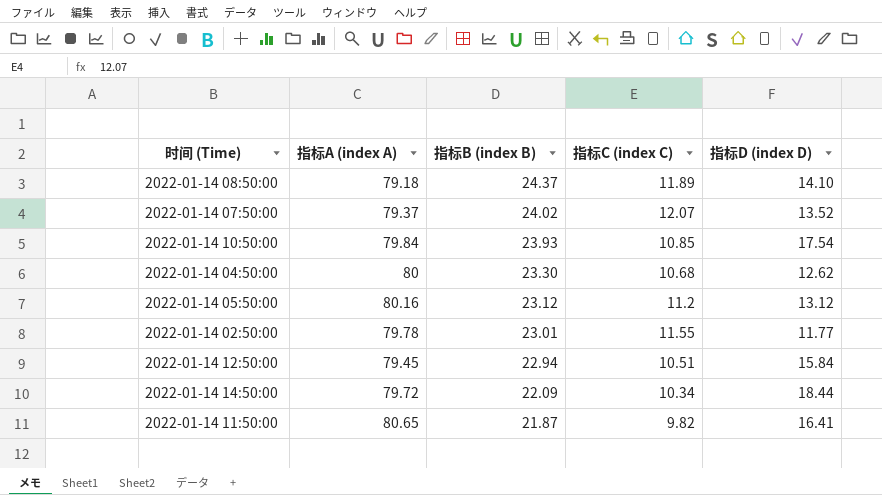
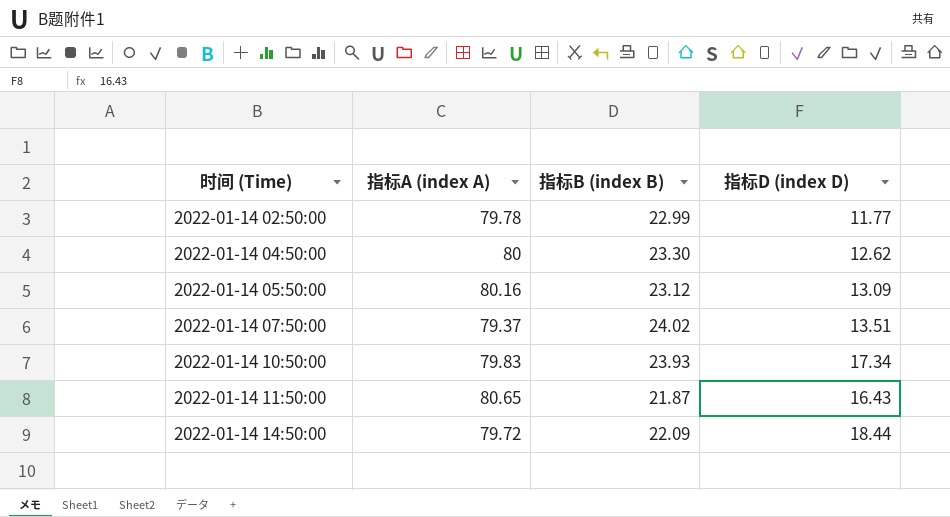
row order: 指标B (index B) descending -> 时间 (Time) ascending
column 指标C (index C) | position: 4 -> none
row 2022-01-14 08:50:00: 79.18 | 24.37 | 11.89 | 14.10 -> none
row 2022-01-14 12:50:00: 79.45 | 22.94 | 10.51 | 15.84 -> none
2022-01-14 02:50:00 | 指标B (index B): 23.01 -> 22.99
2022-01-14 05:50:00 | 指标D (index D): 13.12 -> 13.09
2022-01-14 07:50:00 | 指标D (index D): 13.52 -> 13.51
2022-01-14 10:50:00 | 指标A (index A): 79.84 -> 79.83
2022-01-14 10:50:00 | 指标D (index D): 17.54 -> 17.34
2022-01-14 11:50:00 | 指标D (index D): 16.41 -> 16.43

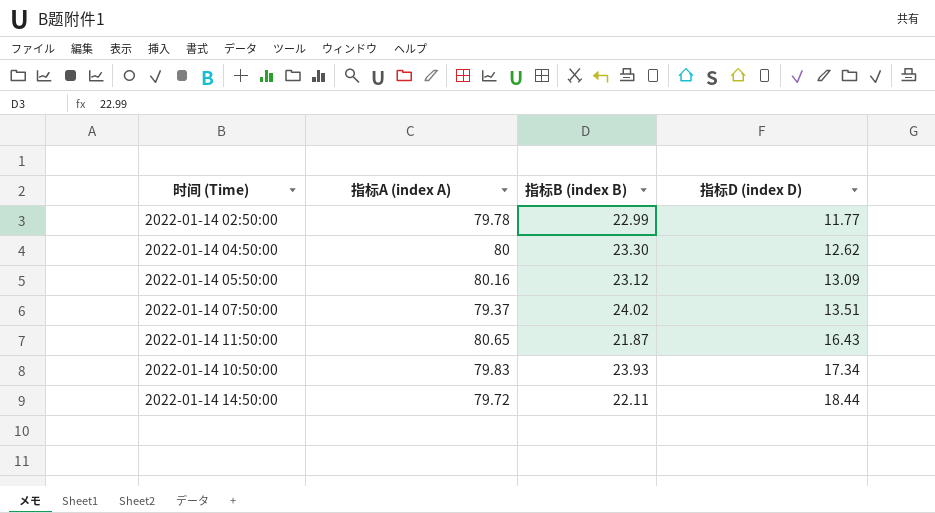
row order: 时间 (Time) ascending -> 指标D (index D) ascending
2022-01-14 14:50:00 | 指标B (index B): 22.09 -> 22.11

